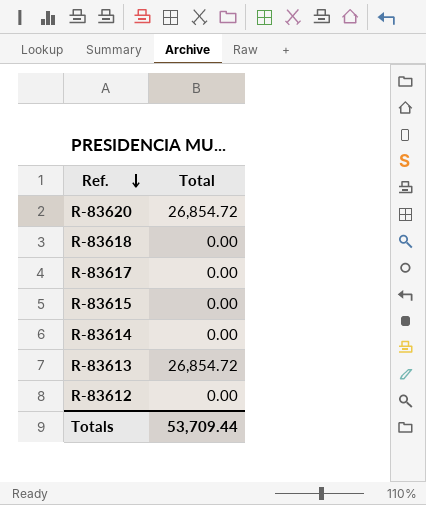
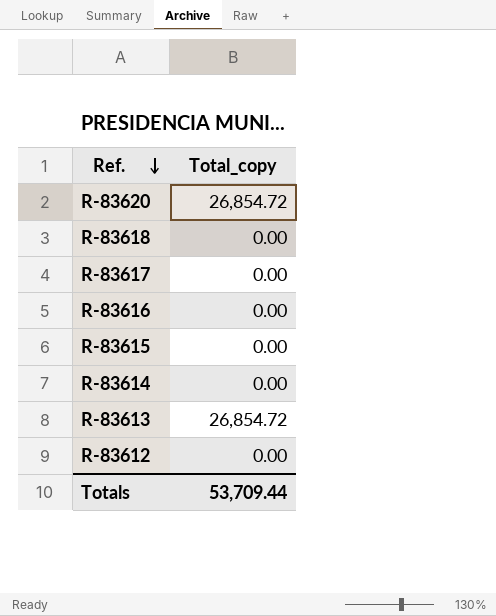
column name: Total -> Total_copy
row R-83616: none -> 0.00

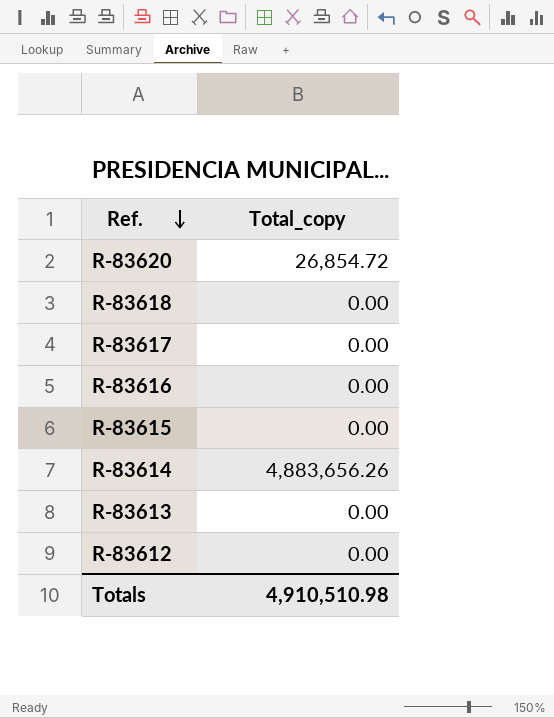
R-83614 | Total_copy: 0.00 -> 4,883,656.26
R-83613 | Total_copy: 26,854.72 -> 0.00
Totals | Total_copy: 53,709.44 -> 4,910,510.98

